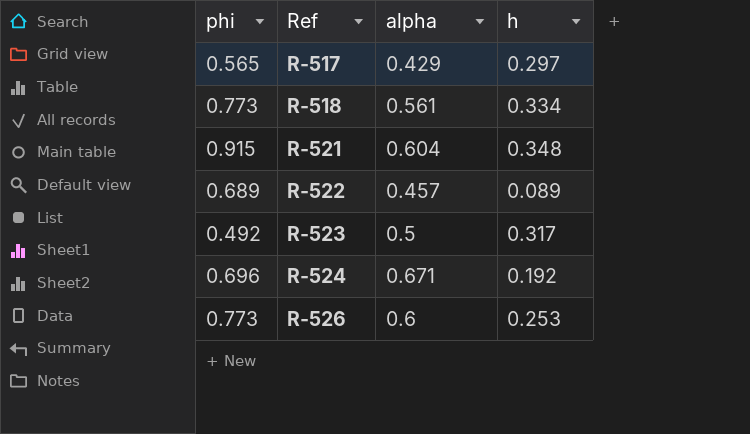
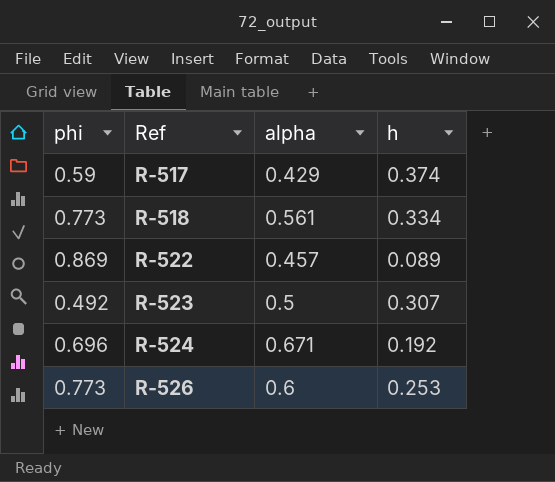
row R-521: 0.915 | 0.604 | 0.348 -> none
R-517 | phi: 0.565 -> 0.59
R-517 | h: 0.297 -> 0.374
R-522 | phi: 0.689 -> 0.869
R-523 | h: 0.317 -> 0.307

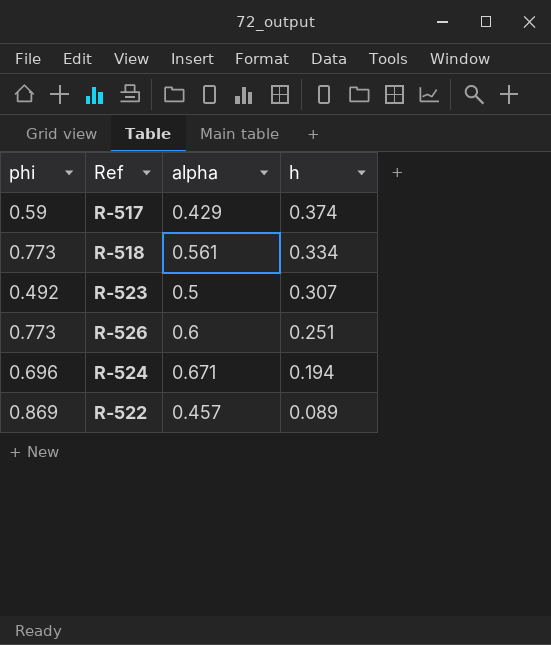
row order: Ref ascending -> h descending
R-526 | h: 0.253 -> 0.251
R-524 | h: 0.192 -> 0.194

